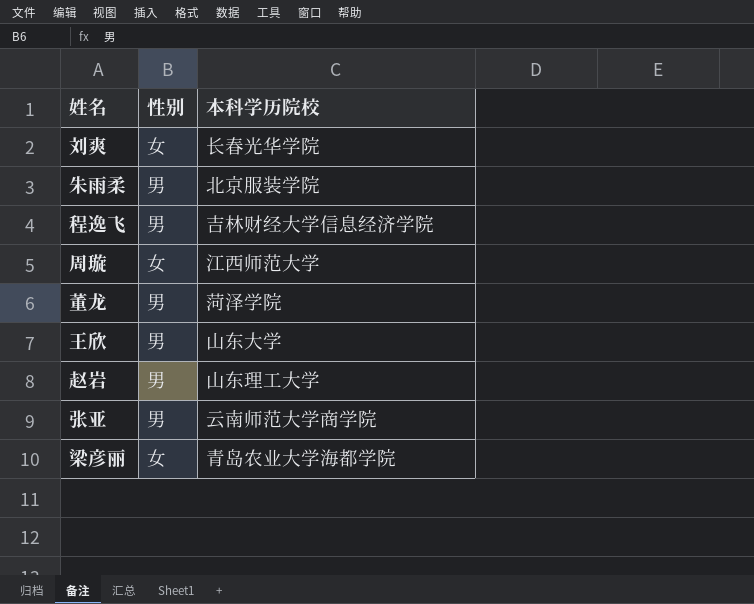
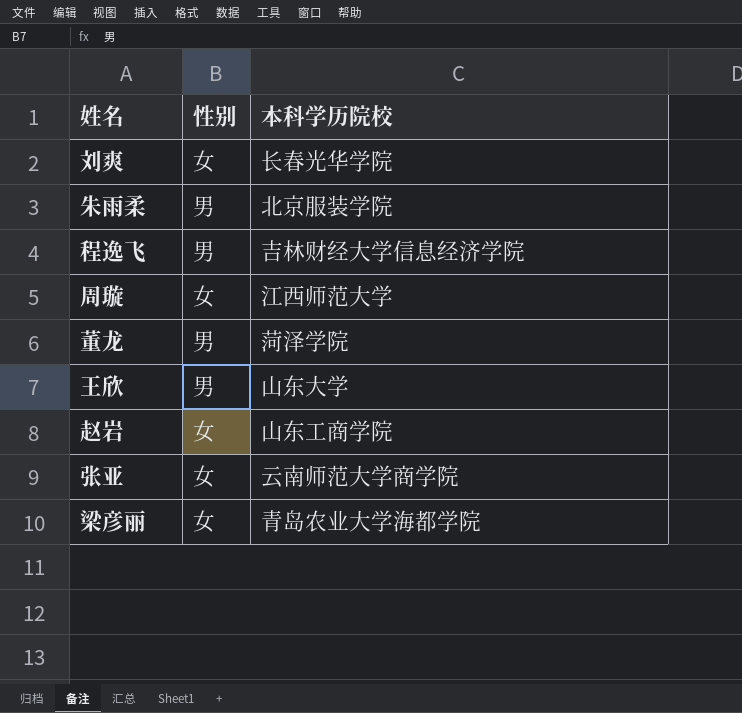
赵岩 | 性别: 男 -> 女
赵岩 | 本科学历院校: 山东理工大学 -> 山东工商学院
张亚 | 性别: 男 -> 女

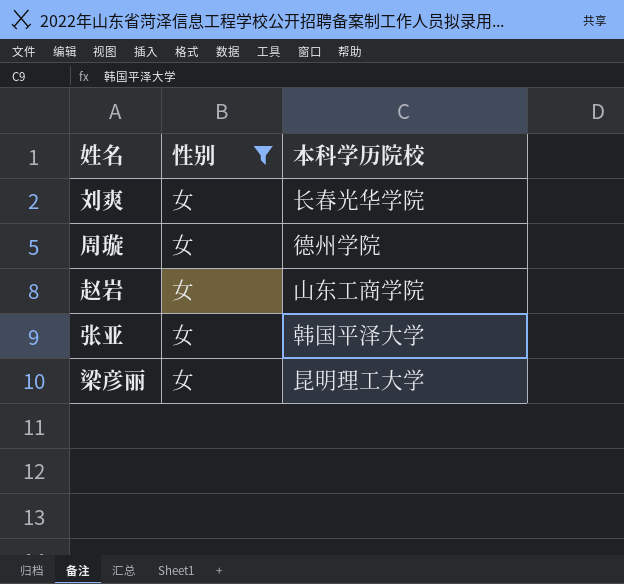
filter: none -> 性别 = 女
周璇 | 本科学历院校: 江西师范大学 -> 德州学院
张亚 | 本科学历院校: 云南师范大学商学院 -> 韩国平泽大学
梁彦丽 | 本科学历院校: 青岛农业大学海都学院 -> 昆明理工大学

